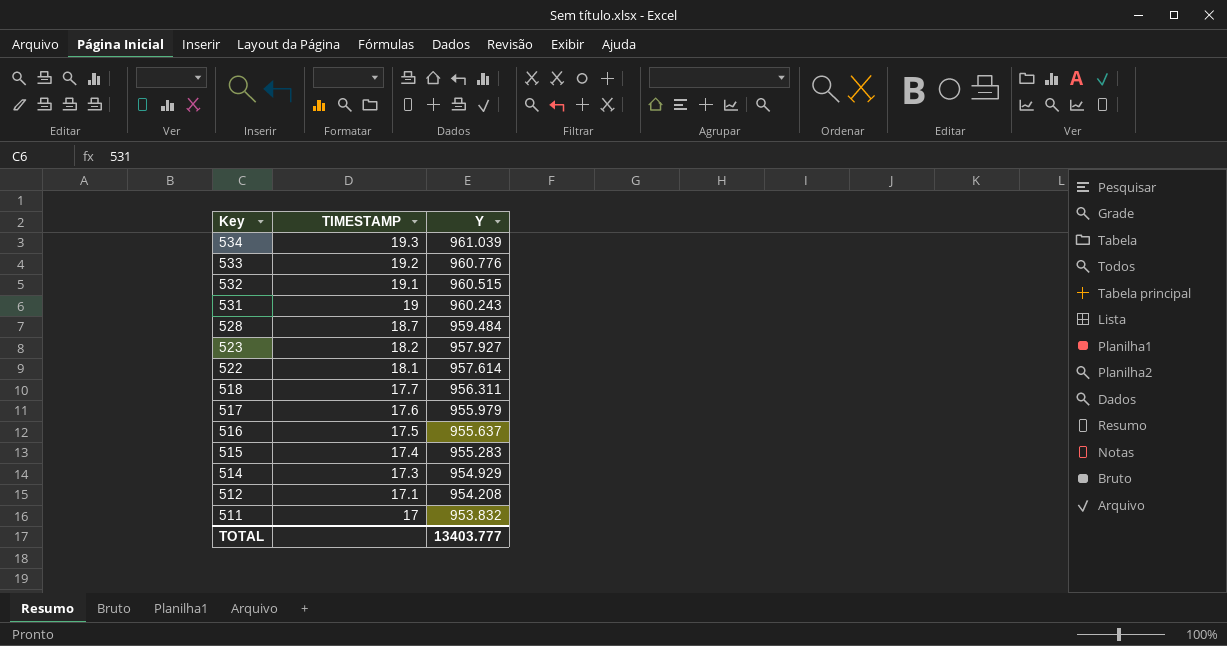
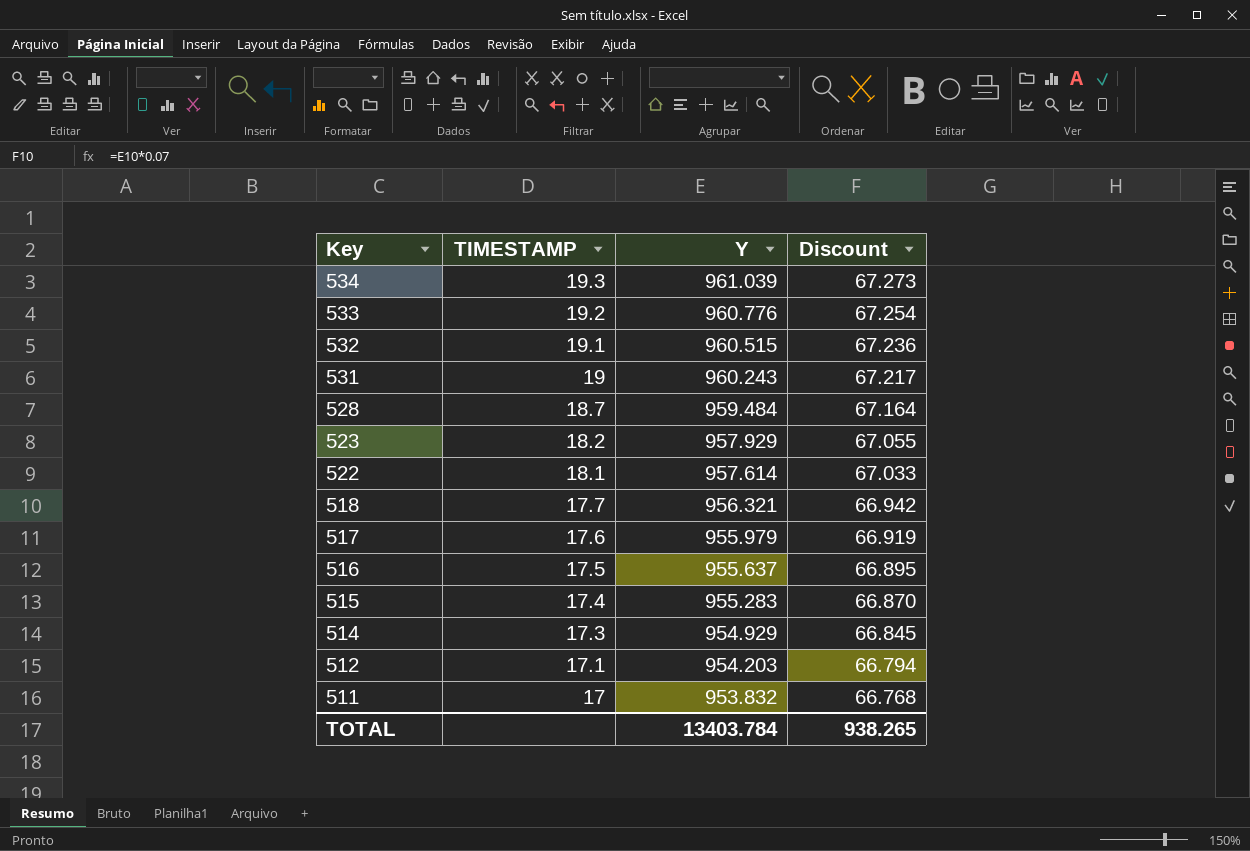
column Discount | formula: none -> [Y] * 0.07
523 | Y: 957.927 -> 957.929
518 | Y: 956.311 -> 956.321
512 | Y: 954.208 -> 954.203
TOTAL | Y: 13403.777 -> 13403.784

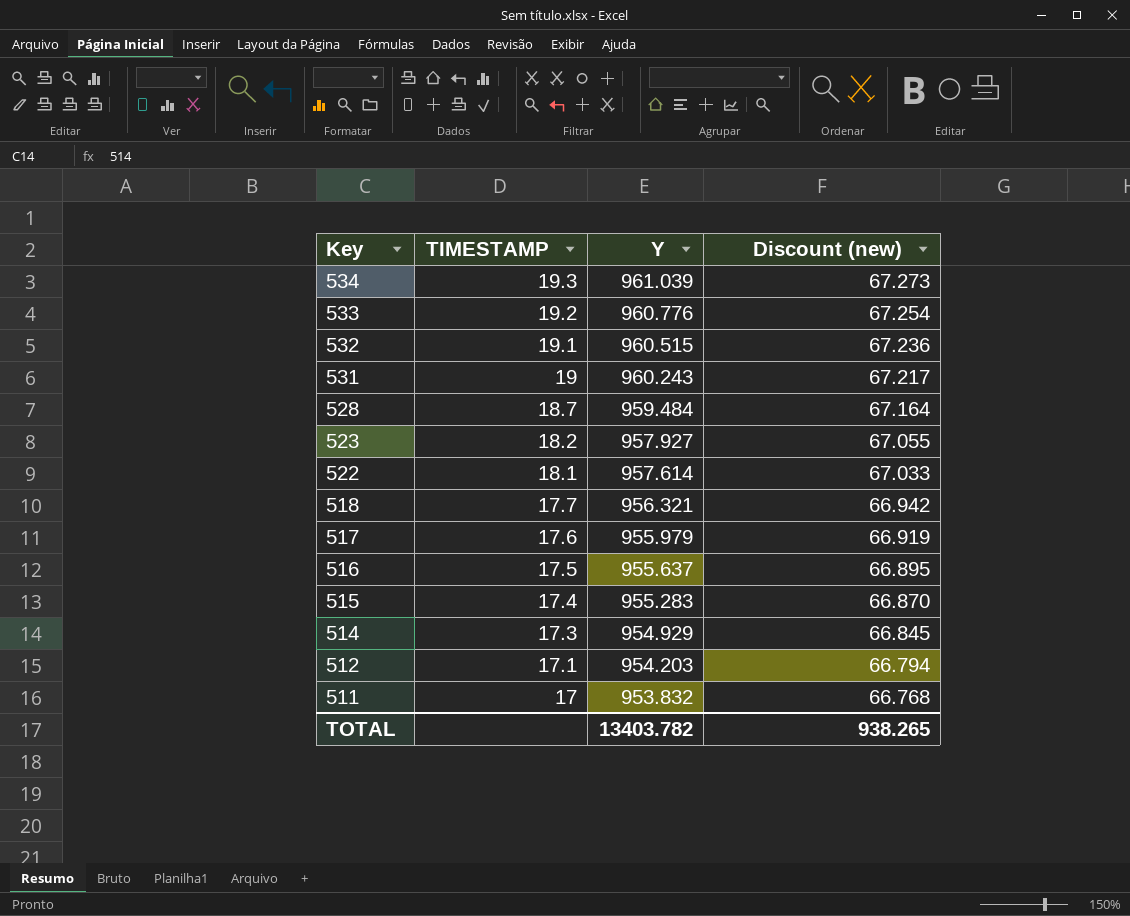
column name: Discount -> Discount (new)
523 | Y: 957.929 -> 957.927
TOTAL | Y: 13403.784 -> 13403.782

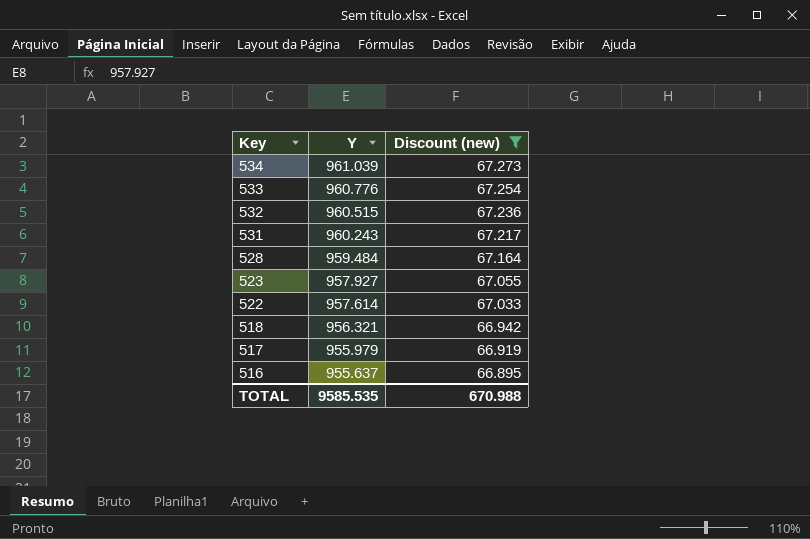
filter: none -> Discount (new) >= 66.895
column TIMESTAMP | position: 2 -> none
TOTAL | Y: 13403.782 -> 9585.535
TOTAL | Discount (new): 938.265 -> 670.988

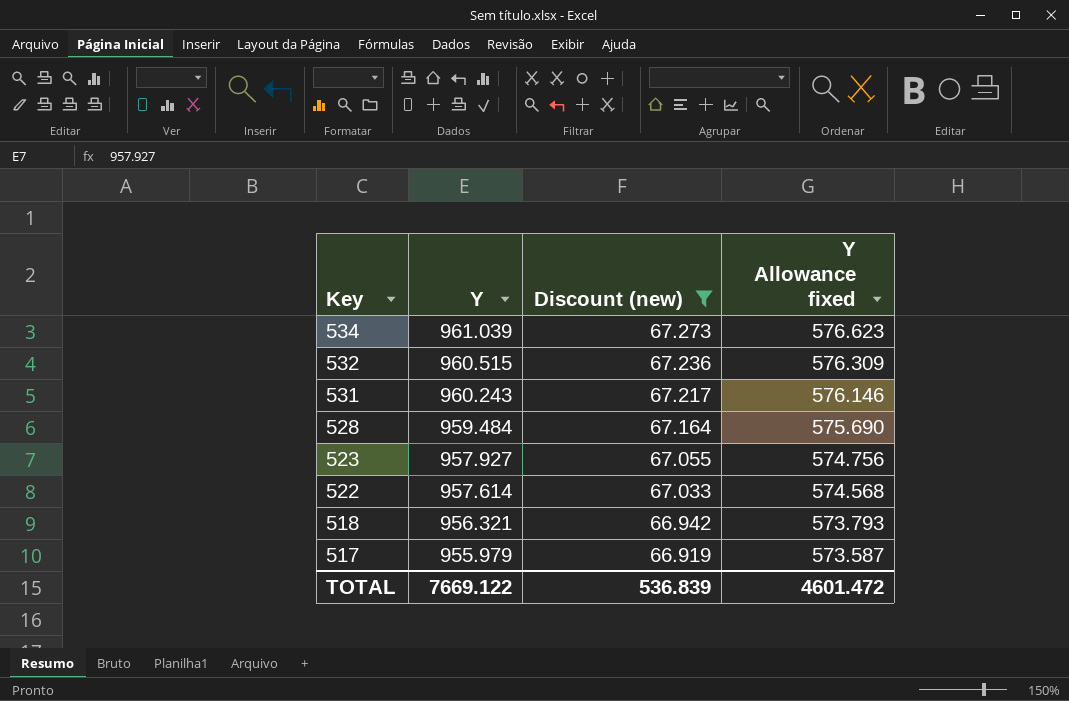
column Y Allowance fixed | formula: none -> [Y] * 0.6
row 533: 960.776 | 67.254 -> none
row 516: 955.637 | 66.895 -> none
TOTAL | Y: 9585.535 -> 7669.122
TOTAL | Discount (new): 670.988 -> 536.839

